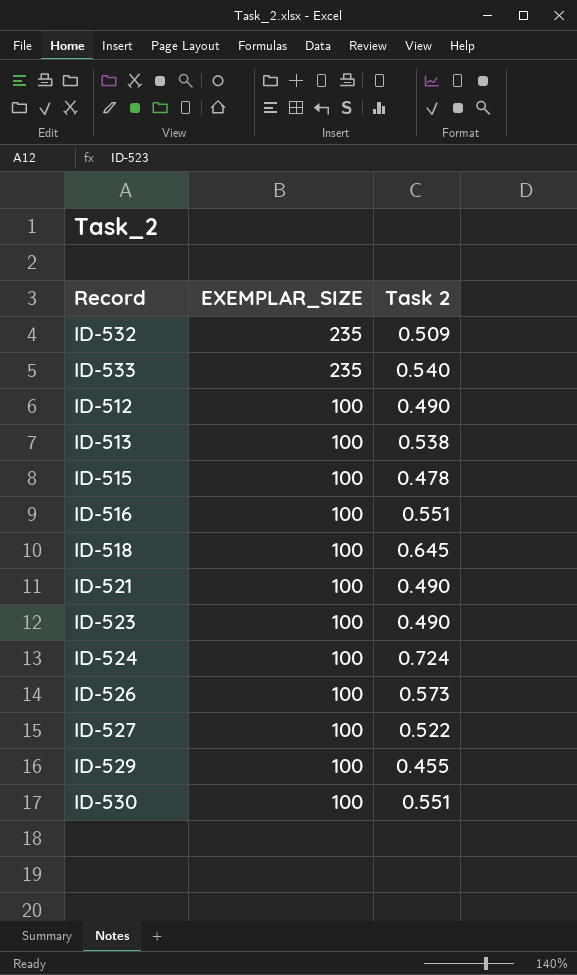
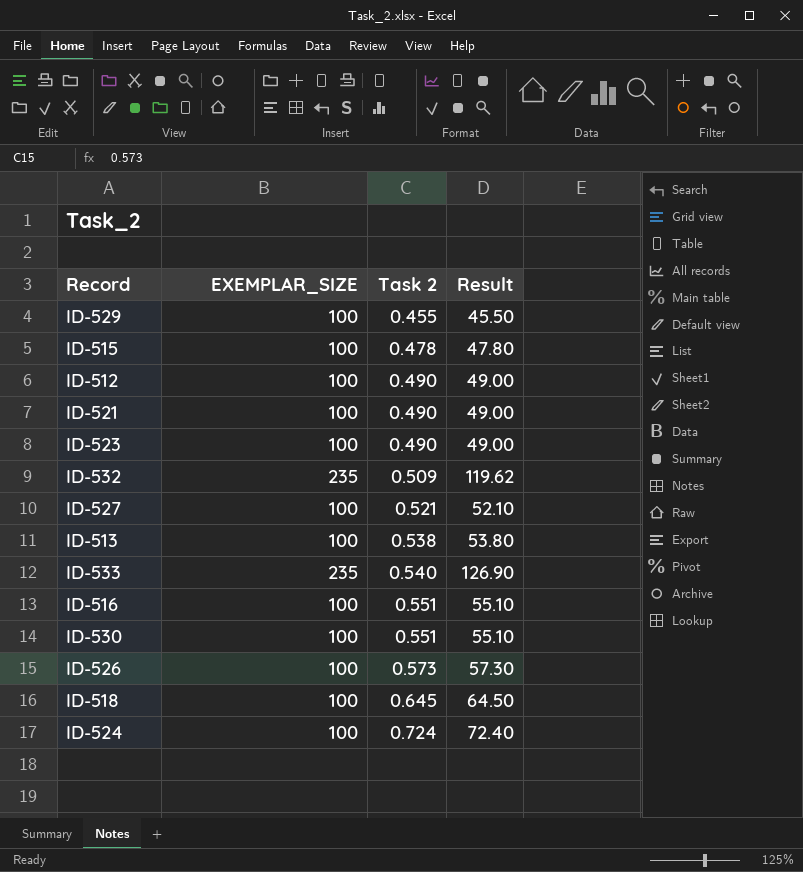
row order: EXEMPLAR_SIZE descending -> Task 2 ascending
column Result | formula: none -> [EXEMPLAR_SIZE] * [Task 2]
ID-527 | Task 2: 0.522 -> 0.521

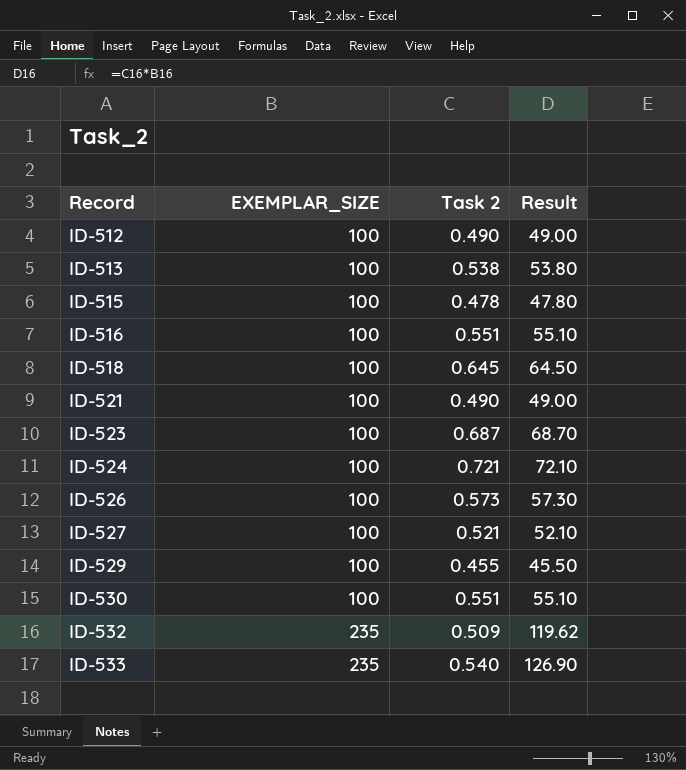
row order: Task 2 ascending -> Record ascending
ID-523 | Task 2: 0.490 -> 0.687
ID-523 | Result: 49.00 -> 68.70
ID-524 | Task 2: 0.724 -> 0.721
ID-524 | Result: 72.40 -> 72.10

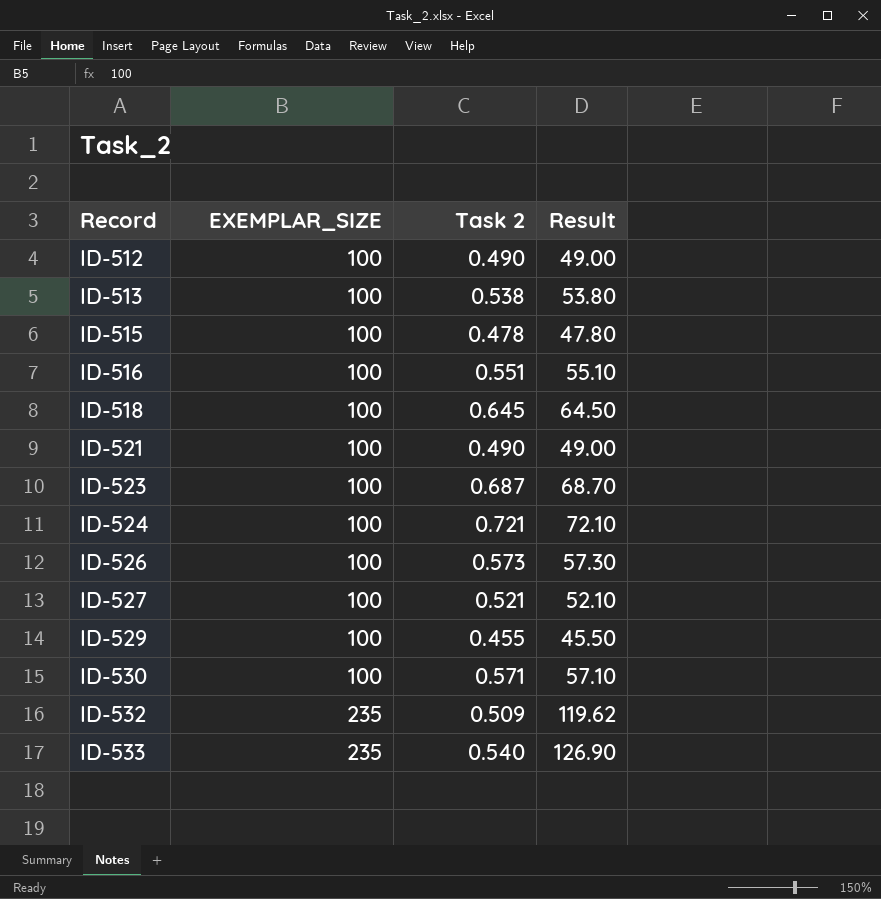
ID-530 | Task 2: 0.551 -> 0.571
ID-530 | Result: 55.10 -> 57.10

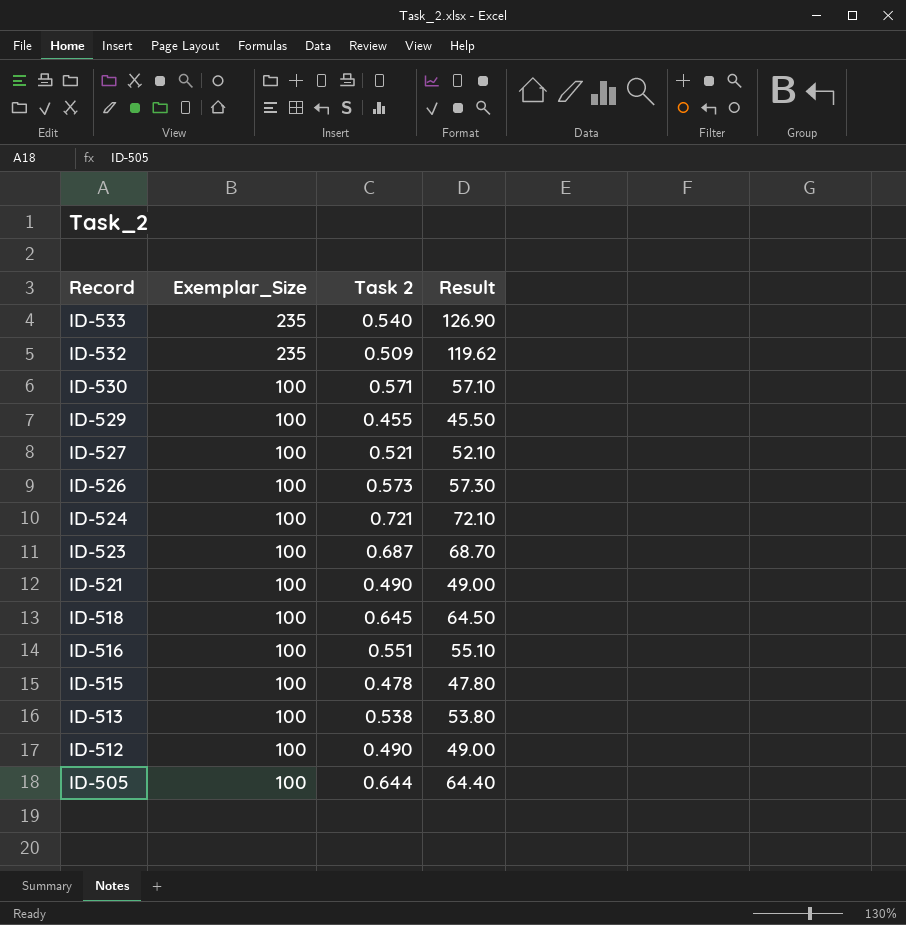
row order: Record ascending -> Record descending
column name: EXEMPLAR_SIZE -> Exemplar_Size
row ID-505: none -> 100 | 0.644 | 64.40

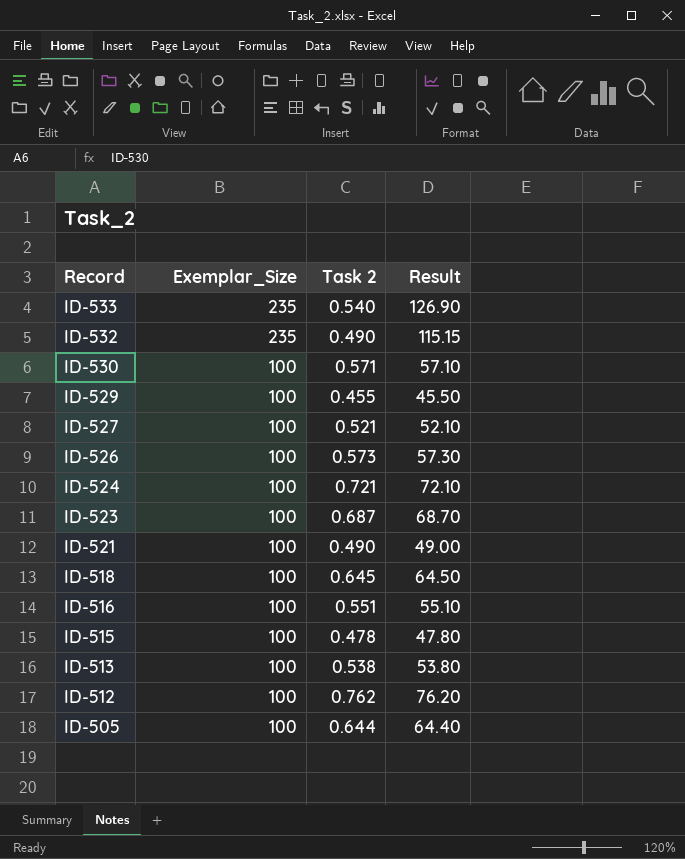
ID-532 | Task 2: 0.509 -> 0.490
ID-532 | Result: 119.62 -> 115.15
ID-512 | Task 2: 0.490 -> 0.762
ID-512 | Result: 49.00 -> 76.20

